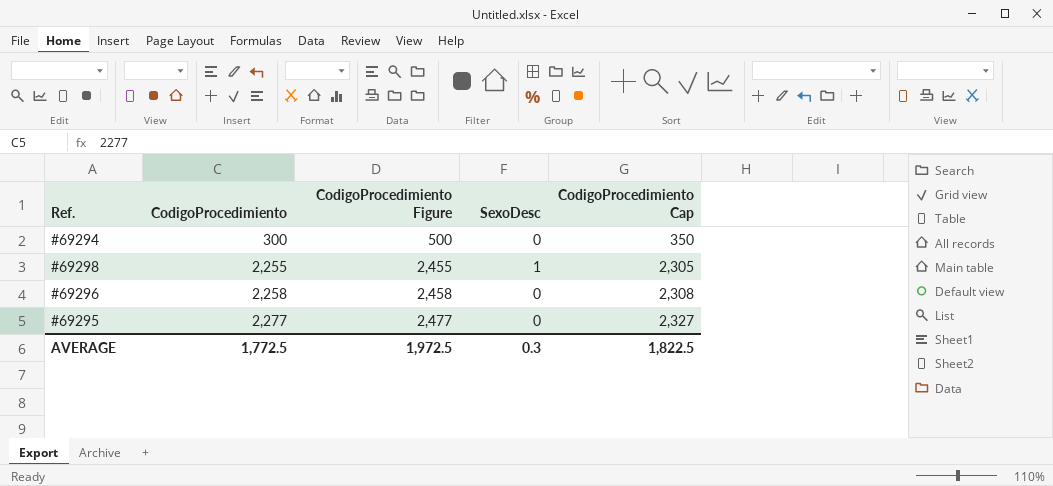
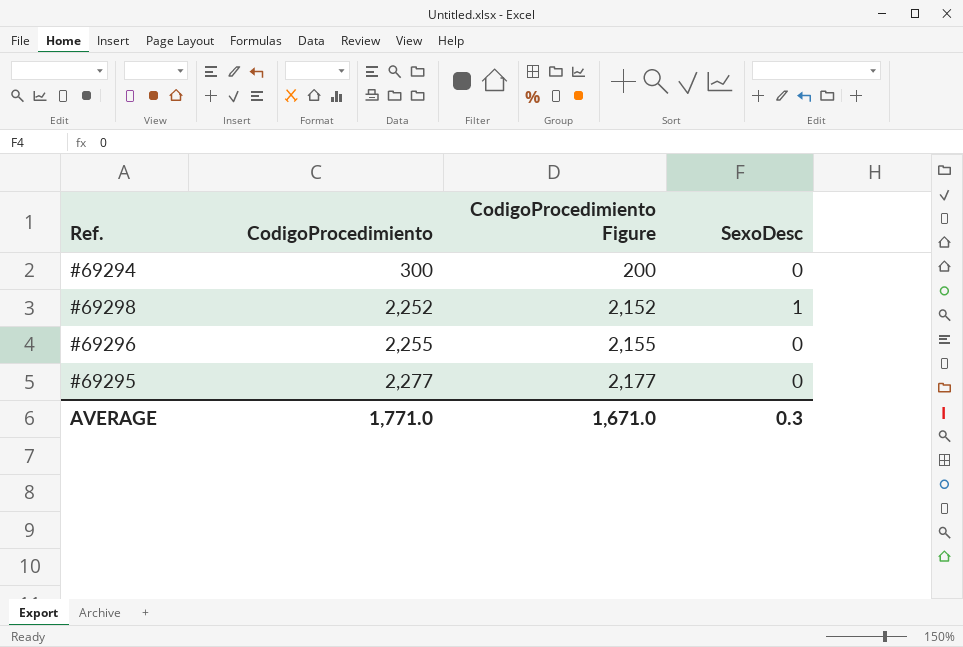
column CodigoProcedimiento Cap | formula: [CodigoProcedimiento] + 50 -> none
column CodigoProcedimiento Figure | formula: [CodigoProcedimiento] + 200 -> [CodigoProcedimiento] - 100
#69298 | CodigoProcedimiento: 2,255 -> 2,252
#69296 | CodigoProcedimiento: 2,258 -> 2,255
AVERAGE | CodigoProcedimiento: 1,772.5 -> 1,771.0
AVERAGE | CodigoProcedimiento Figure: 1,972.5 -> 1,671.0

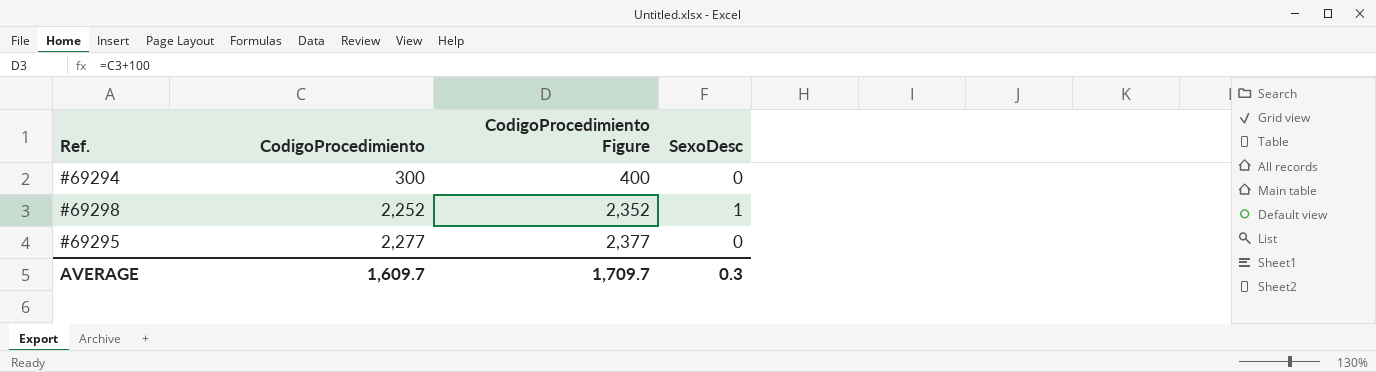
column CodigoProcedimiento Figure | formula: [CodigoProcedimiento] - 100 -> [CodigoProcedimiento] + 100
row #69296: 2,255 | 2,155 | 0 -> none
AVERAGE | CodigoProcedimiento: 1,771.0 -> 1,609.7
AVERAGE | CodigoProcedimiento Figure: 1,671.0 -> 1,709.7

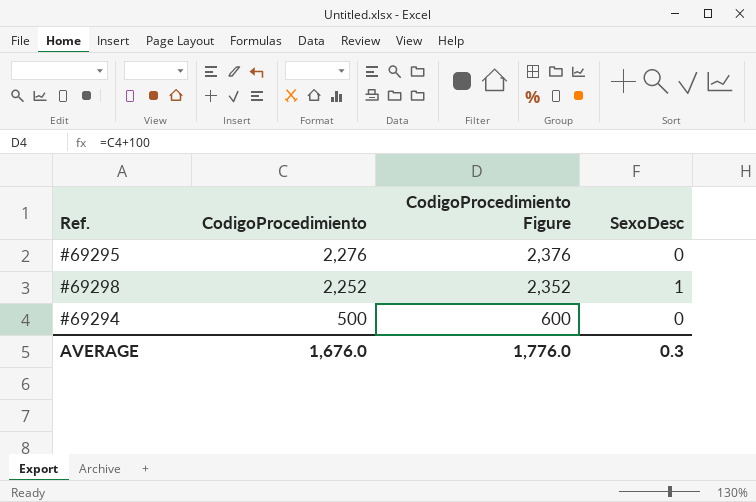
row order: CodigoProcedimiento ascending -> CodigoProcedimiento descending
#69295 | CodigoProcedimiento: 2,277 -> 2,276
#69295 | CodigoProcedimiento Figure: 2,377 -> 2,376
#69294 | CodigoProcedimiento: 300 -> 500
#69294 | CodigoProcedimiento Figure: 400 -> 600
AVERAGE | CodigoProcedimiento: 1,609.7 -> 1,676.0
AVERAGE | CodigoProcedimiento Figure: 1,709.7 -> 1,776.0

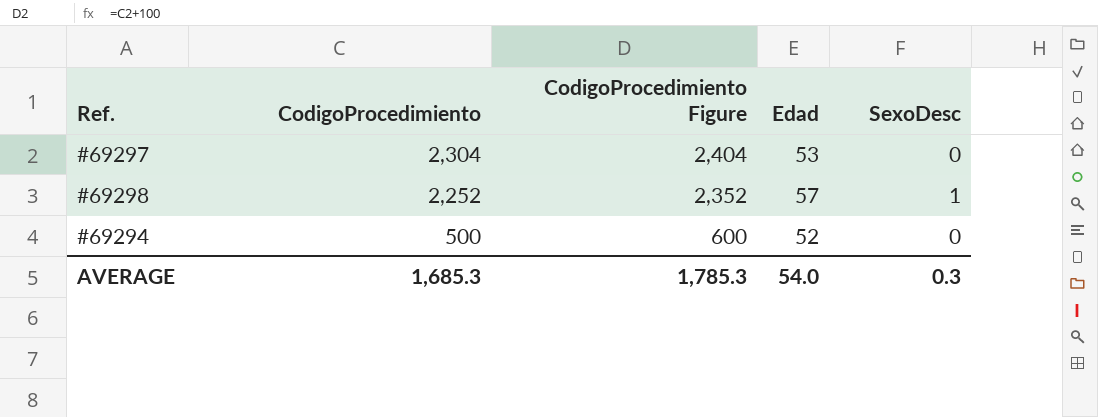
column Edad | position: none -> 4
row #69295: 2,276 | 2,376 | 0 -> none
row #69297: none -> 2,304 | 2,404 | 53 | 0
AVERAGE | CodigoProcedimiento: 1,676.0 -> 1,685.3
AVERAGE | CodigoProcedimiento Figure: 1,776.0 -> 1,785.3

